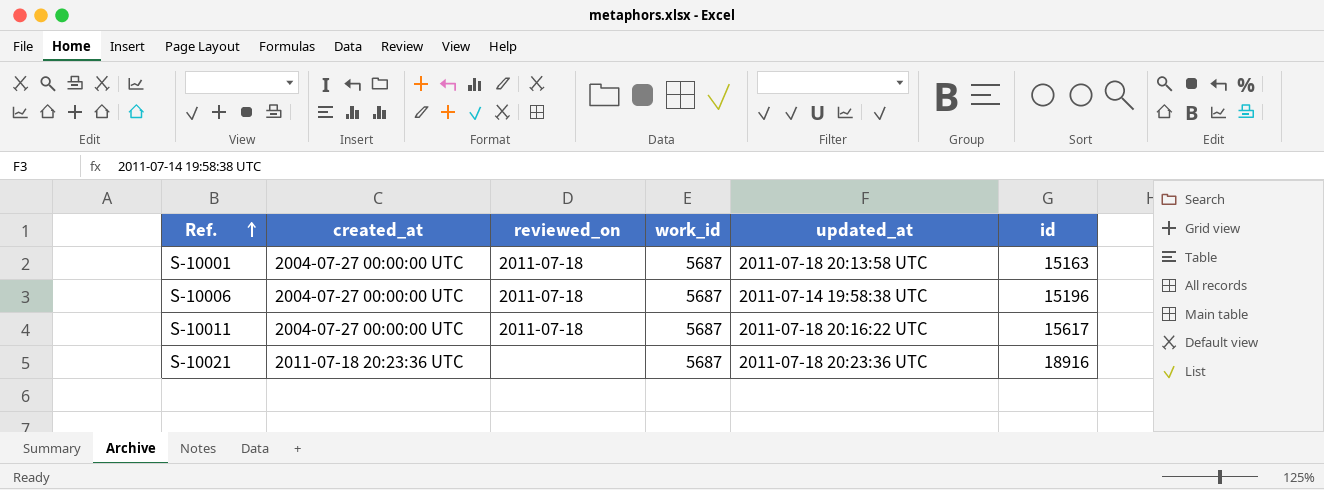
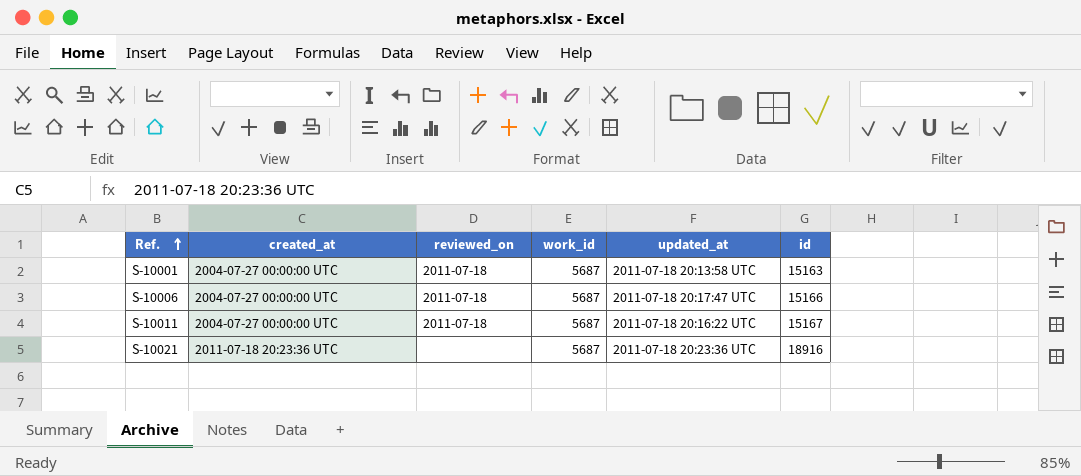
S-10006 | updated_at: 2011-07-14 19:58:38 UTC -> 2011-07-18 20:17:47 UTC
S-10006 | id: 15196 -> 15166
S-10011 | id: 15617 -> 15167

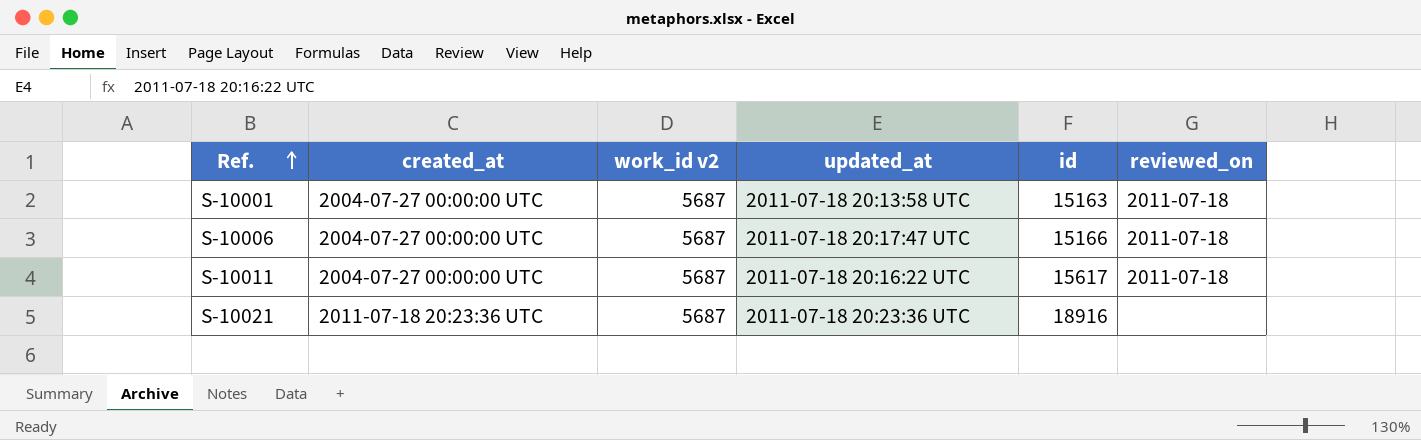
column name: work_id -> work_id v2
column reviewed_on | position: 3 -> 6
S-10011 | id: 15167 -> 15617

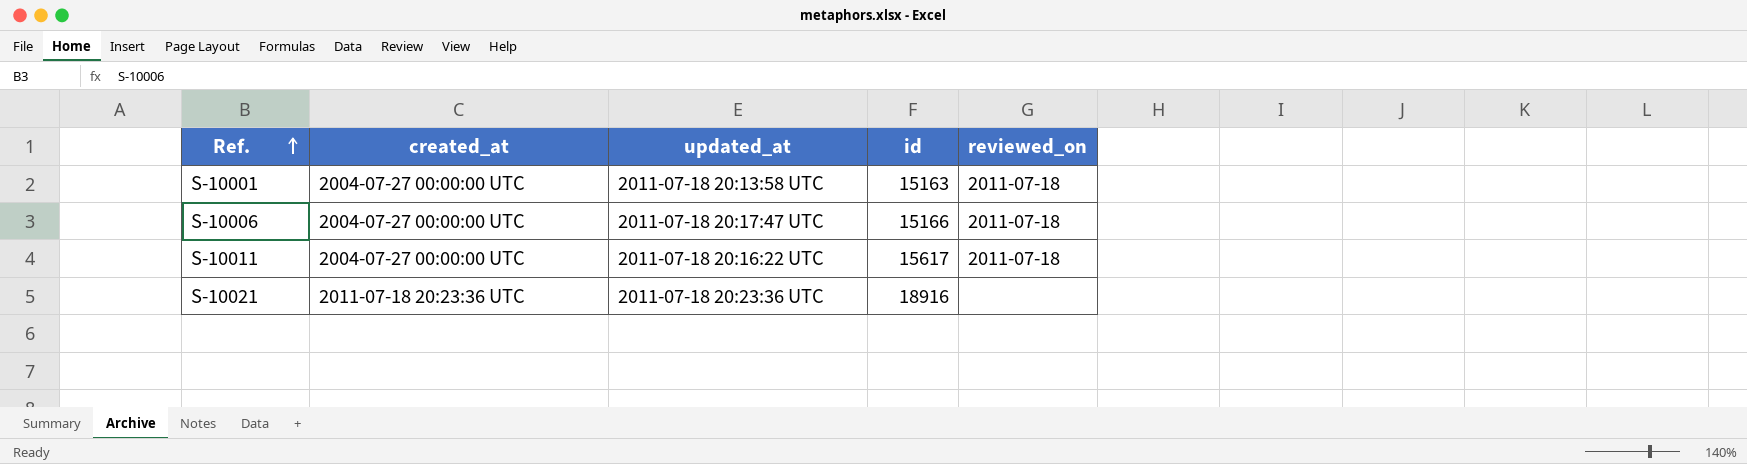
column work_id v2 | position: 3 -> none

